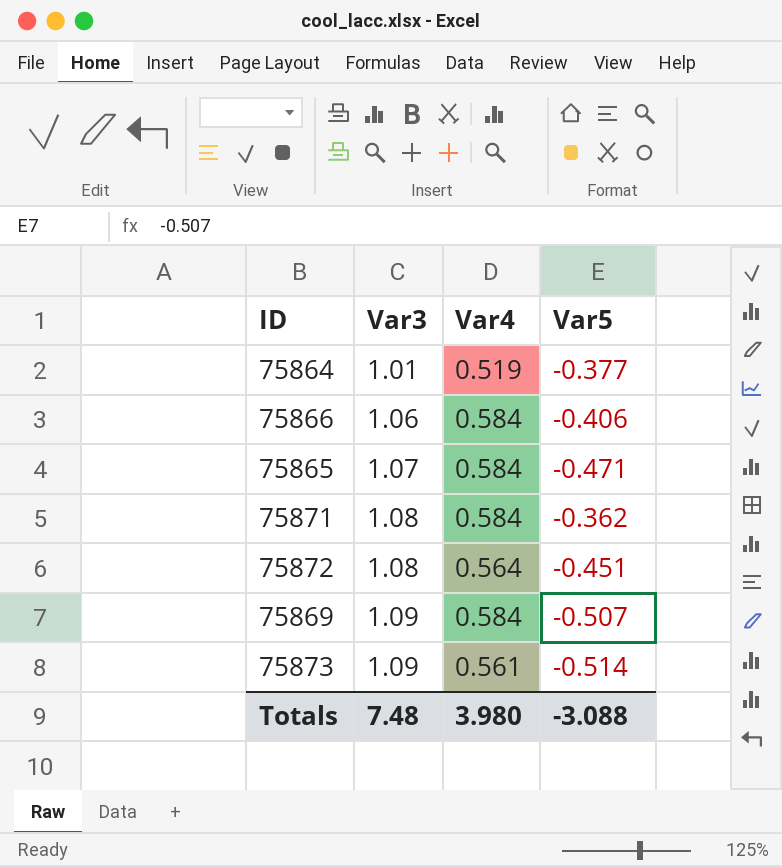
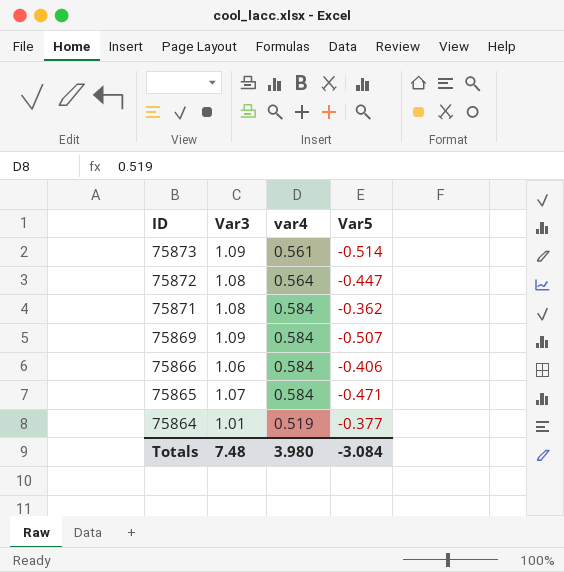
row order: Var3 ascending -> ID descending
column name: Var4 -> var4
75872 | Var5: -0.451 -> -0.447
Totals | Var5: -3.088 -> -3.084

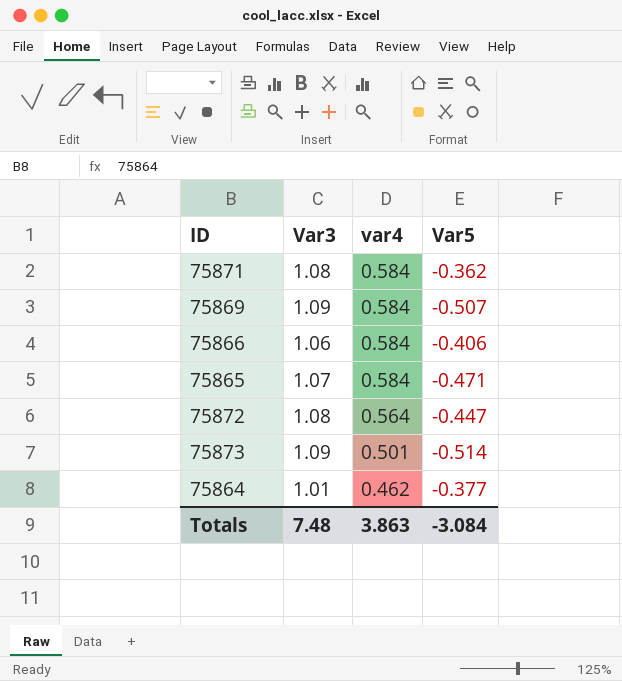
row order: ID descending -> var4 descending
75873 | var4: 0.561 -> 0.501
75864 | var4: 0.519 -> 0.462
Totals | var4: 3.980 -> 3.863

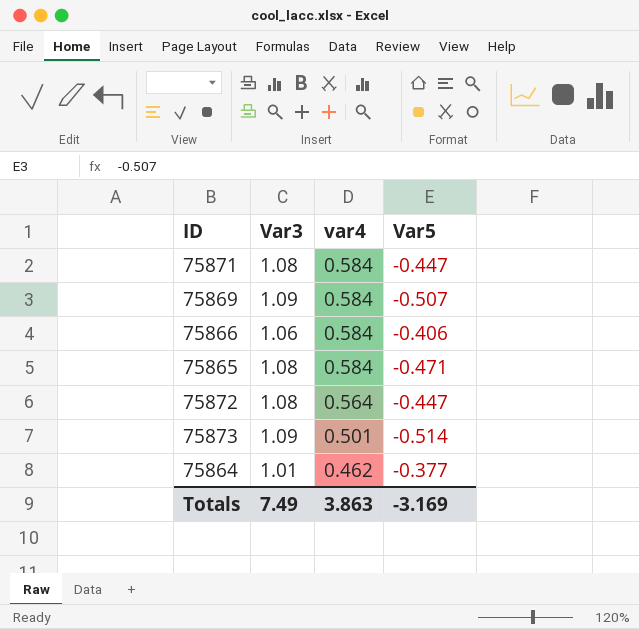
75871 | Var5: -0.362 -> -0.447
75865 | Var3: 1.07 -> 1.08
Totals | Var3: 7.48 -> 7.49
Totals | Var5: -3.084 -> -3.169

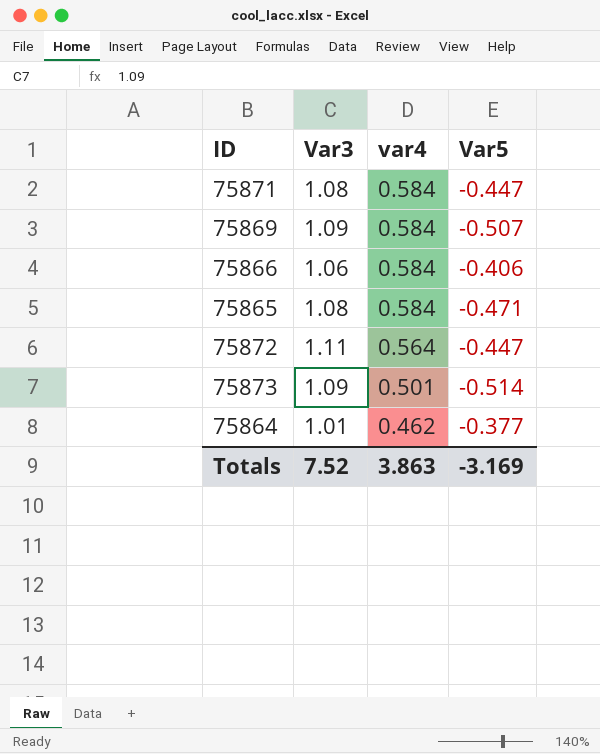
75872 | Var3: 1.08 -> 1.11
Totals | Var3: 7.49 -> 7.52

